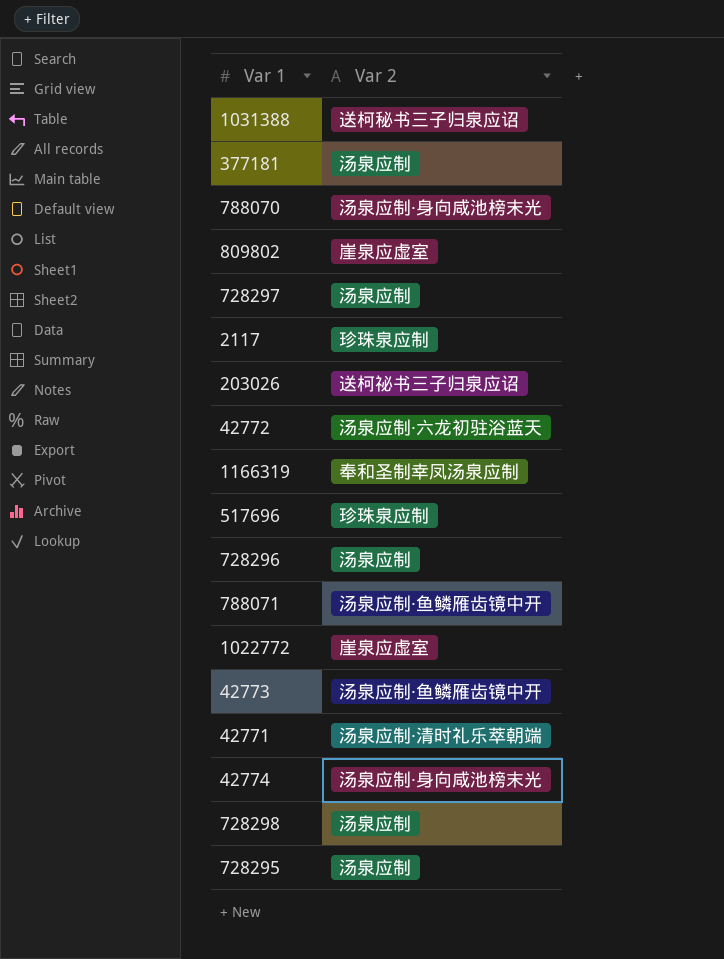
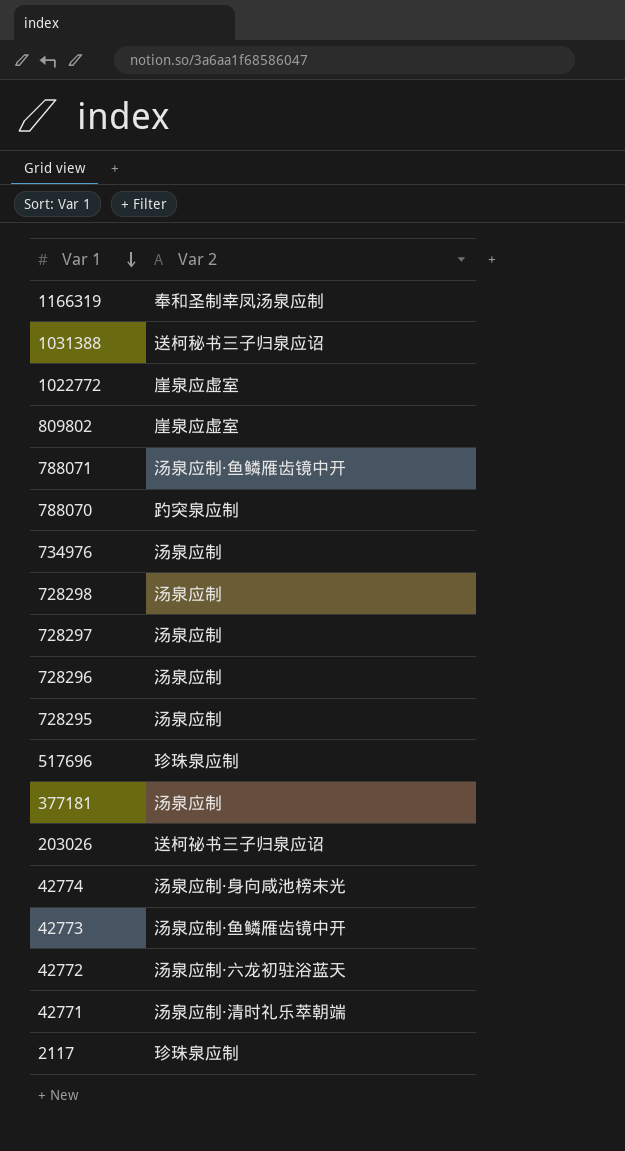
row order: none -> Var 1 descending
788070 | Var 2: 汤泉应制·身向咸池榜末光 -> 趵突泉应制
row 734976: none -> 汤泉应制

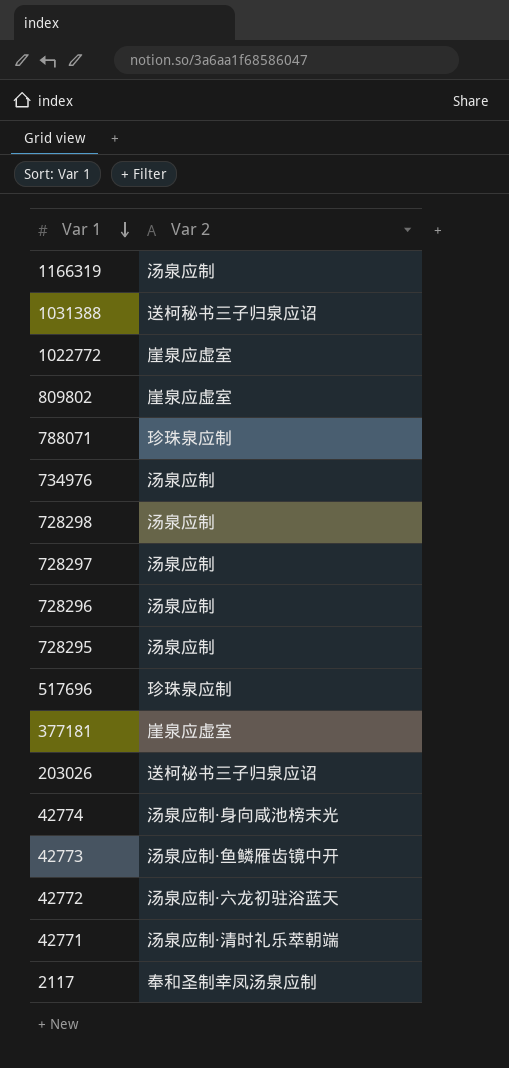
row 788070: 趵突泉应制 -> none
1166319 | Var 2: 奉和圣制幸凤汤泉应制 -> 汤泉应制
788071 | Var 2: 汤泉应制·鱼鳞雁齿镜中开 -> 珍珠泉应制
377181 | Var 2: 汤泉应制 -> 崖泉应虚室
2117 | Var 2: 珍珠泉应制 -> 奉和圣制幸凤汤泉应制

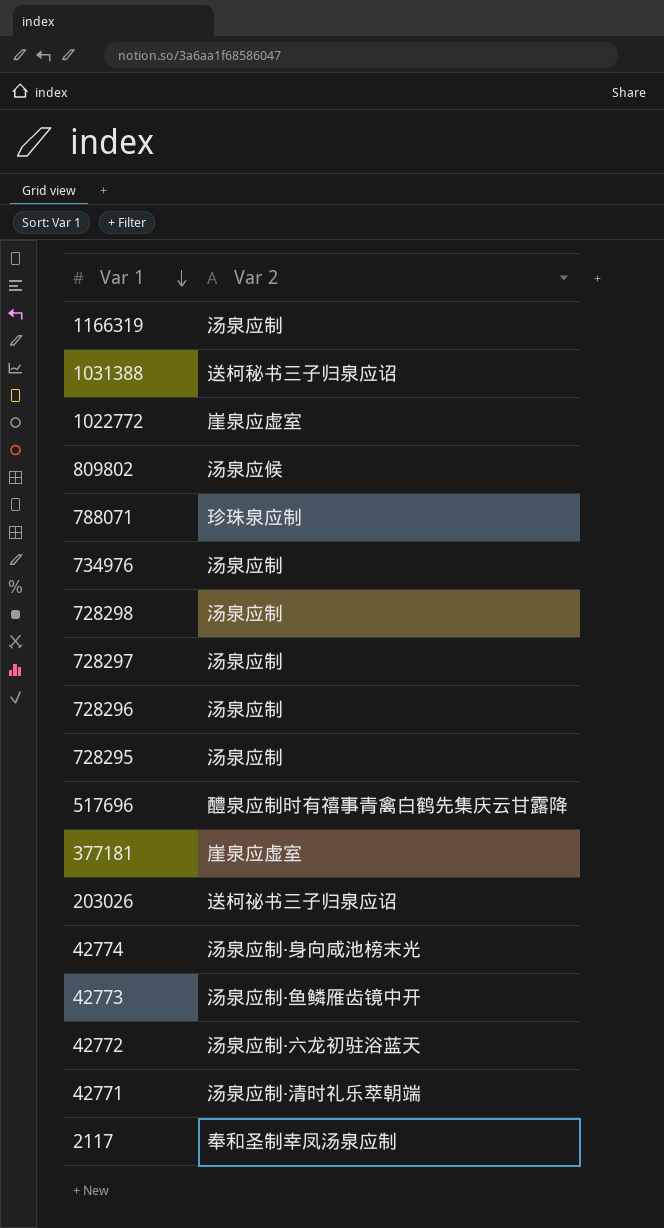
809802 | Var 2: 崖泉应虚室 -> 汤泉应候
517696 | Var 2: 珍珠泉应制 -> 醴泉应制时有禧事青禽白鹤先集庆云甘露降

